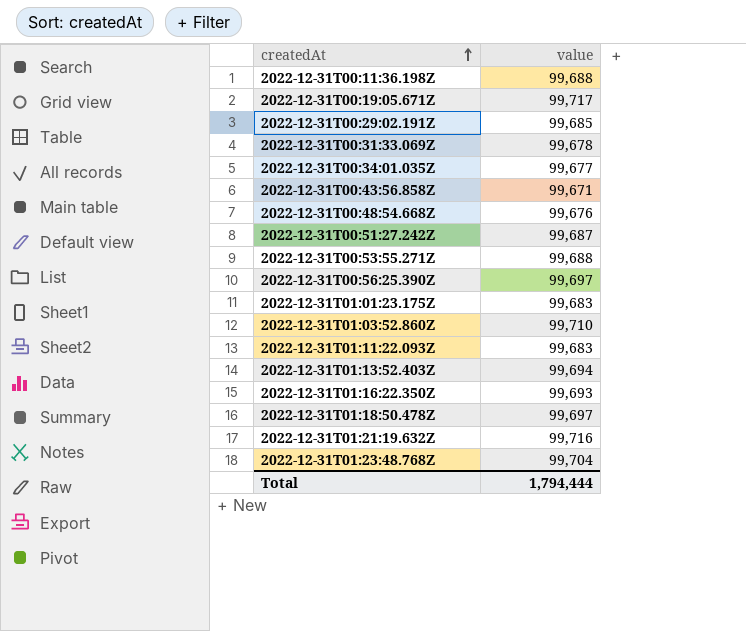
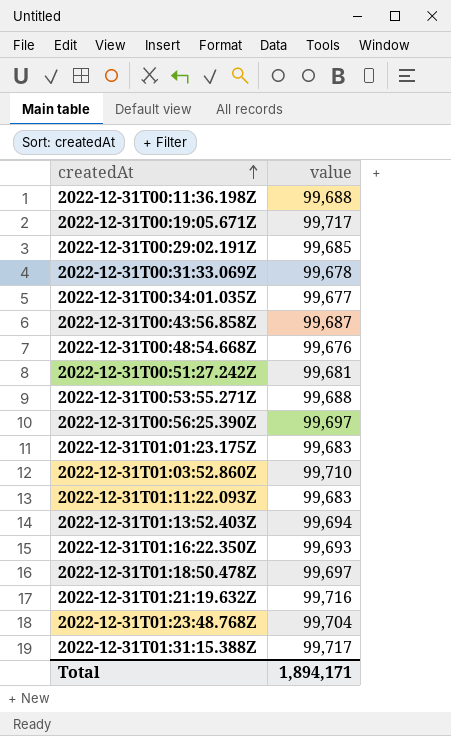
2022-12-31T00:43:56.858Z | value: 99,671 -> 99,687
2022-12-31T00:51:27.242Z | value: 99,687 -> 99,681
row 2022-12-31T01:31:15.388Z: none -> 99,717
Total | value: 1,794,444 -> 1,894,171

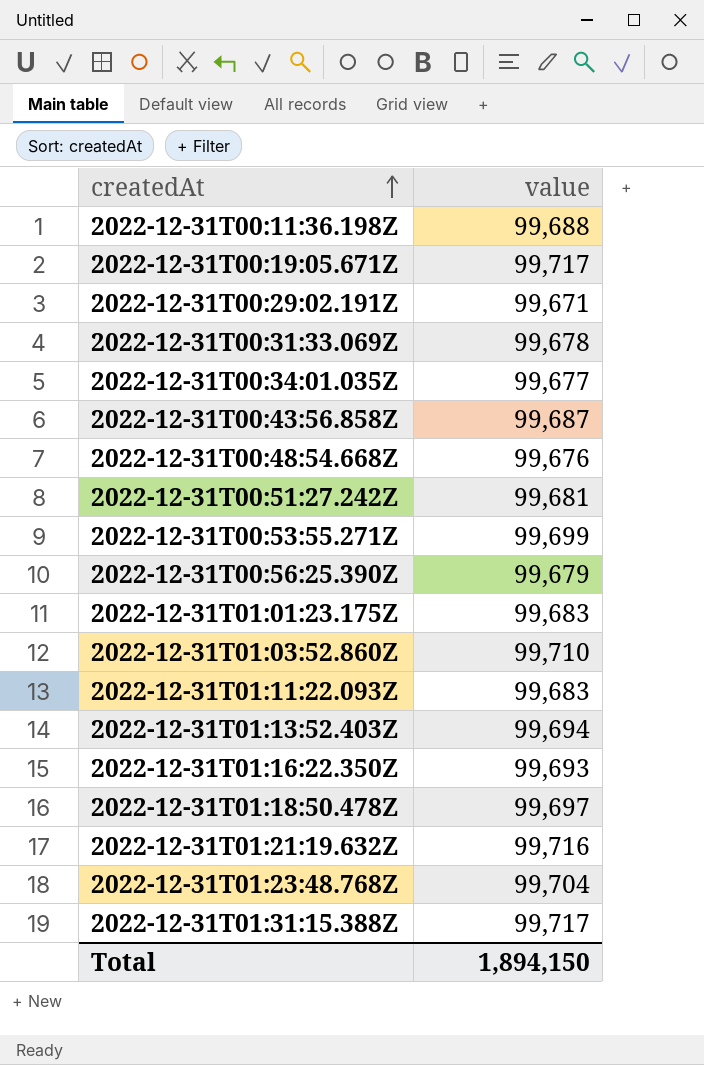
2022-12-31T00:29:02.191Z | value: 99,685 -> 99,671
2022-12-31T00:53:55.271Z | value: 99,688 -> 99,699
2022-12-31T00:56:25.390Z | value: 99,697 -> 99,679
Total | value: 1,894,171 -> 1,894,150

